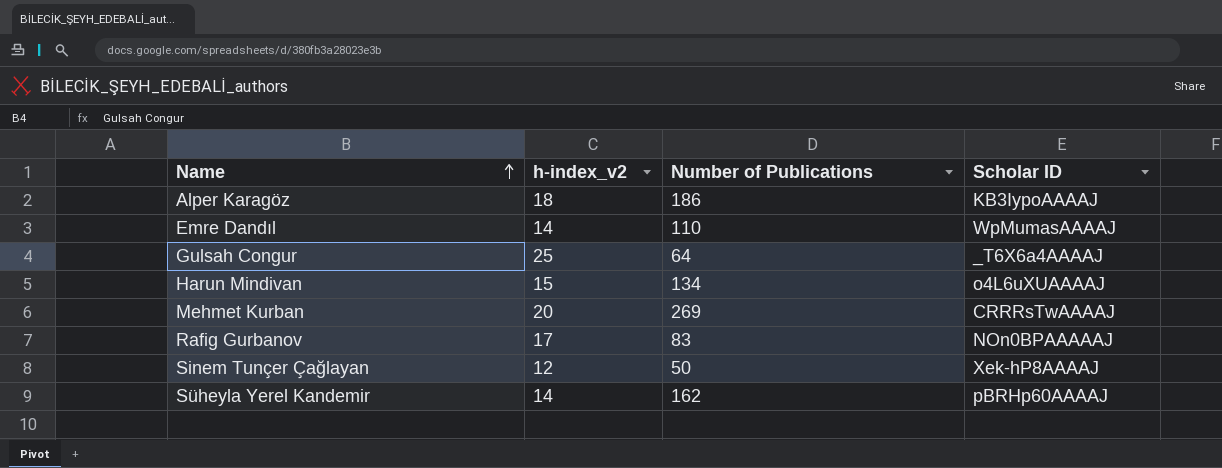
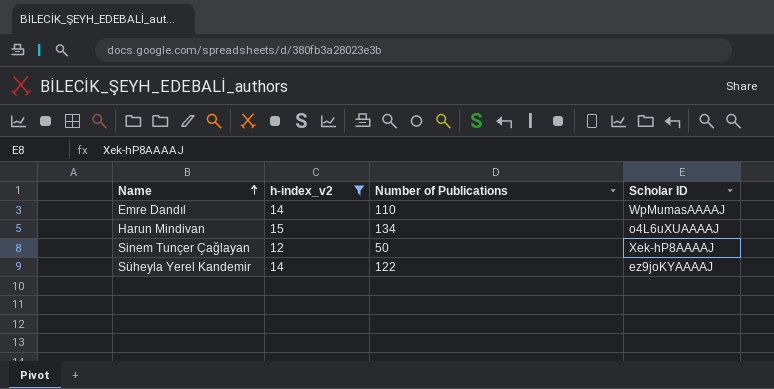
filter: none -> h-index_v2 <= 15
Süheyla Yerel Kandemir | Number of Publications: 162 -> 122
Süheyla Yerel Kandemir | Scholar ID: pBRHp60AAAAJ -> ez9joKYAAAAJ

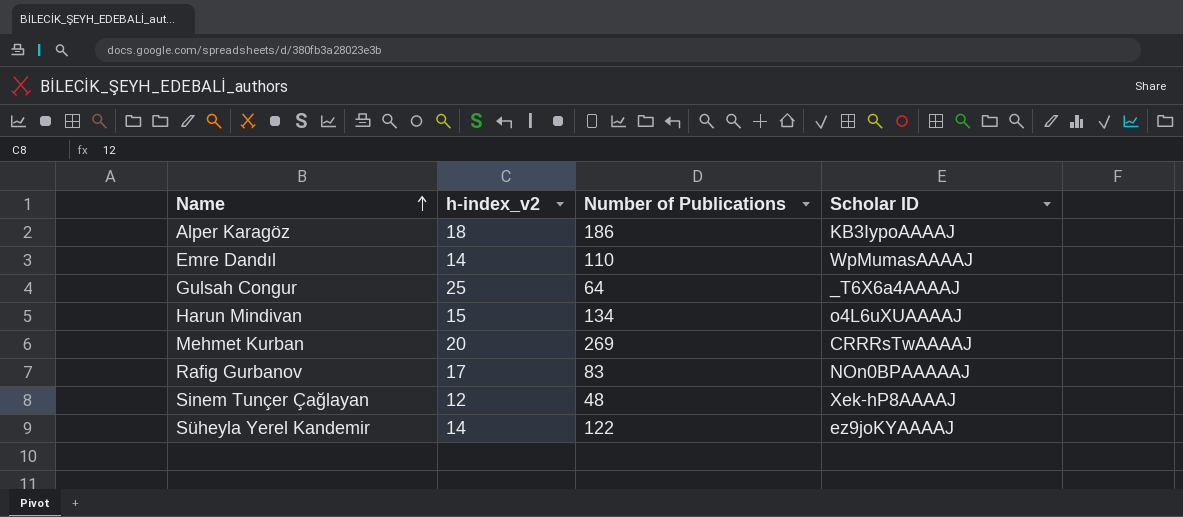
filter: h-index_v2 <= 15 -> none
Sinem Tunçer Çağlayan | Number of Publications: 50 -> 48

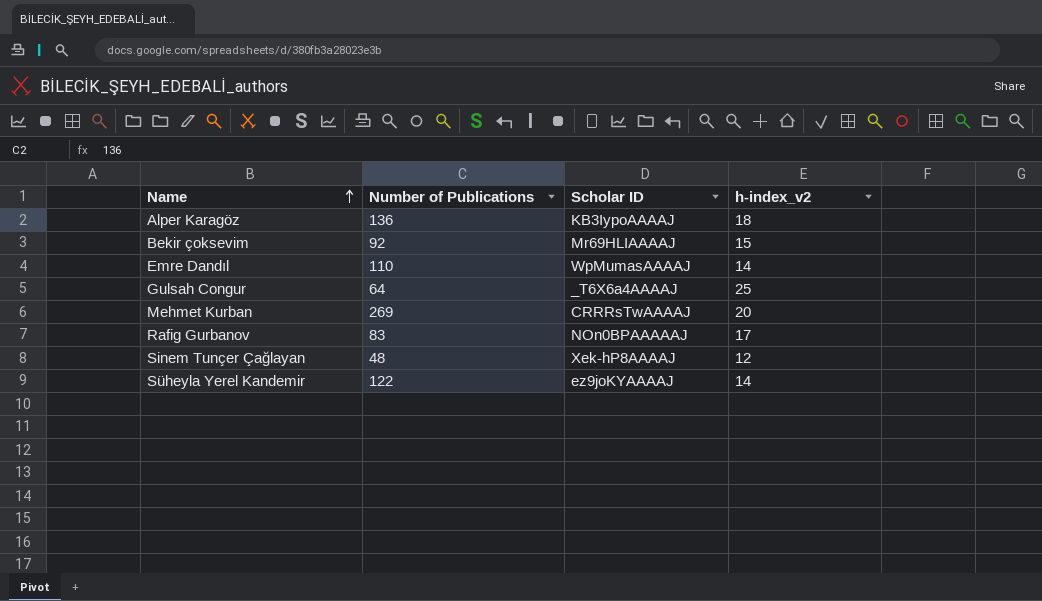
column h-index_v2 | position: 2 -> 4
row Harun Mindivan: 15 | 134 | o4L6uXUAAAAJ -> none
Alper Karagöz | Number of Publications: 186 -> 136
row Bekir çoksevim: none -> 92 | Mr69HLIAAAAJ | 15

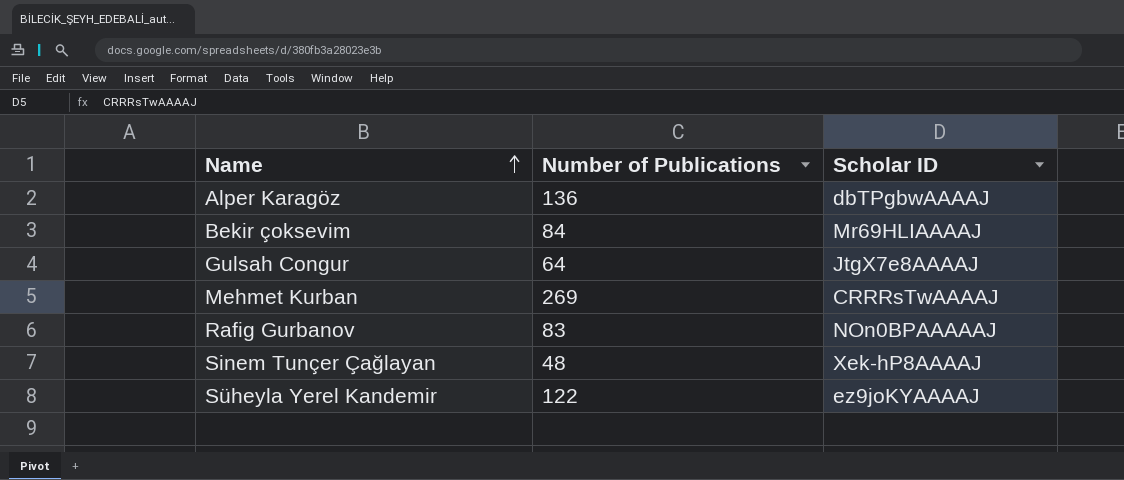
column h-index_v2 | position: 4 -> none
row Emre Dandıl: 110 | WpMumasAAAAJ | 14 -> none
Alper Karagöz | Scholar ID: KB3IypoAAAAJ -> dbTPgbwAAAAJ
Bekir çoksevim | Number of Publications: 92 -> 84
Gulsah Congur | Scholar ID: _T6X6a4AAAAJ -> JtgX7e8AAAAJ

